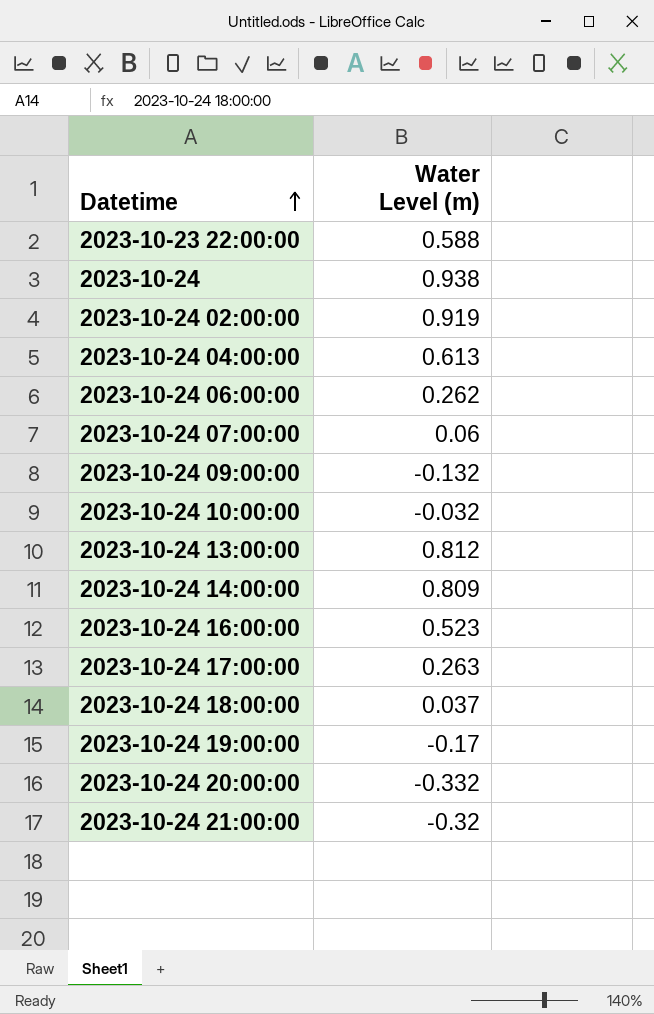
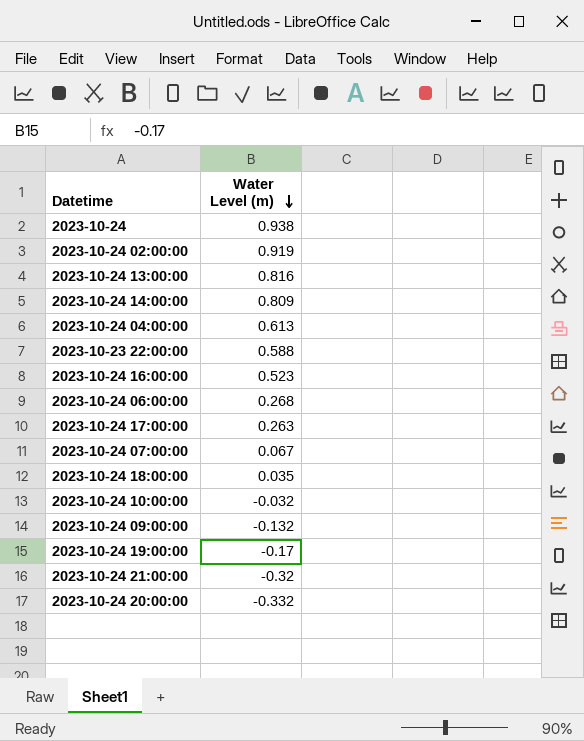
row order: Datetime ascending -> Water Level (m) descending
2023-10-24 13:00:00 | Water Level (m): 0.812 -> 0.816
2023-10-24 06:00:00 | Water Level (m): 0.262 -> 0.268
2023-10-24 07:00:00 | Water Level (m): 0.06 -> 0.067
2023-10-24 18:00:00 | Water Level (m): 0.037 -> 0.035

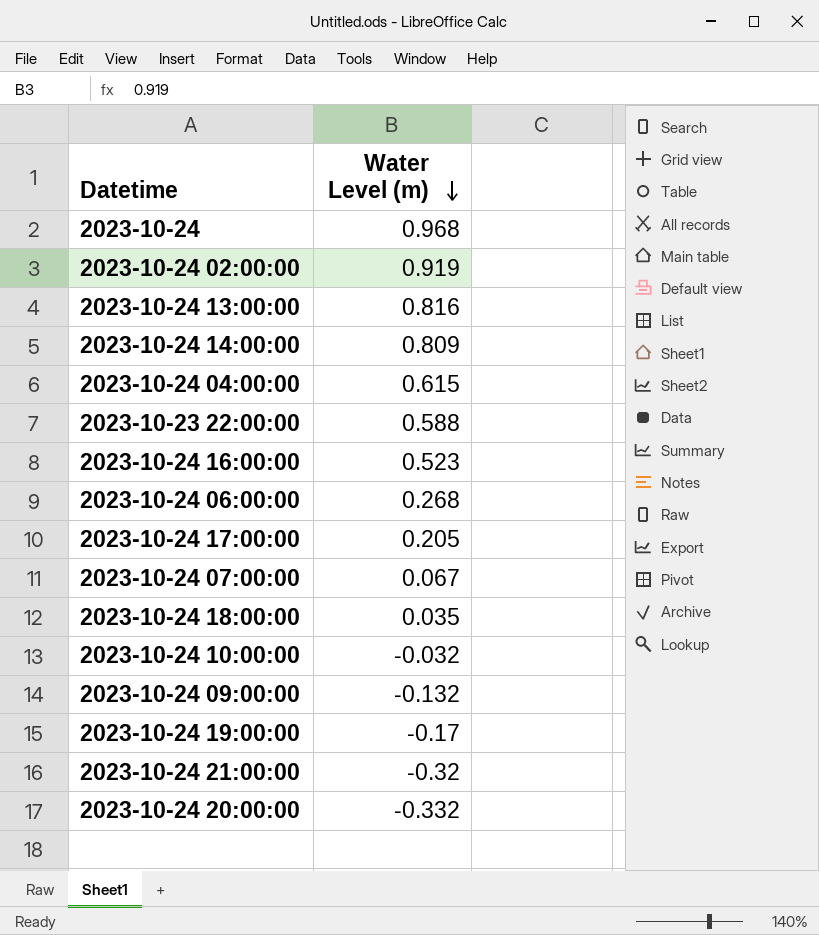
2023-10-24 | Water Level (m): 0.938 -> 0.968
2023-10-24 04:00:00 | Water Level (m): 0.613 -> 0.615
2023-10-24 17:00:00 | Water Level (m): 0.263 -> 0.205

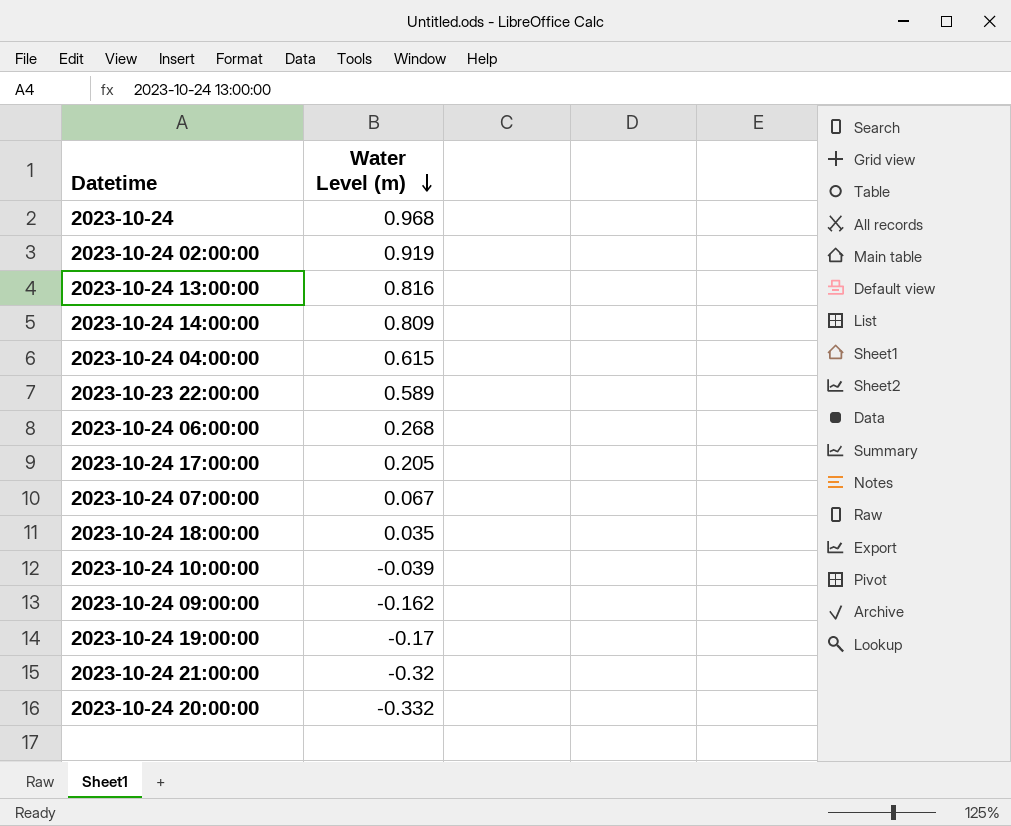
row 2023-10-24 16:00:00: 0.523 -> none
2023-10-23 22:00:00 | Water Level (m): 0.588 -> 0.589
2023-10-24 10:00:00 | Water Level (m): -0.032 -> -0.039
2023-10-24 09:00:00 | Water Level (m): -0.132 -> -0.162

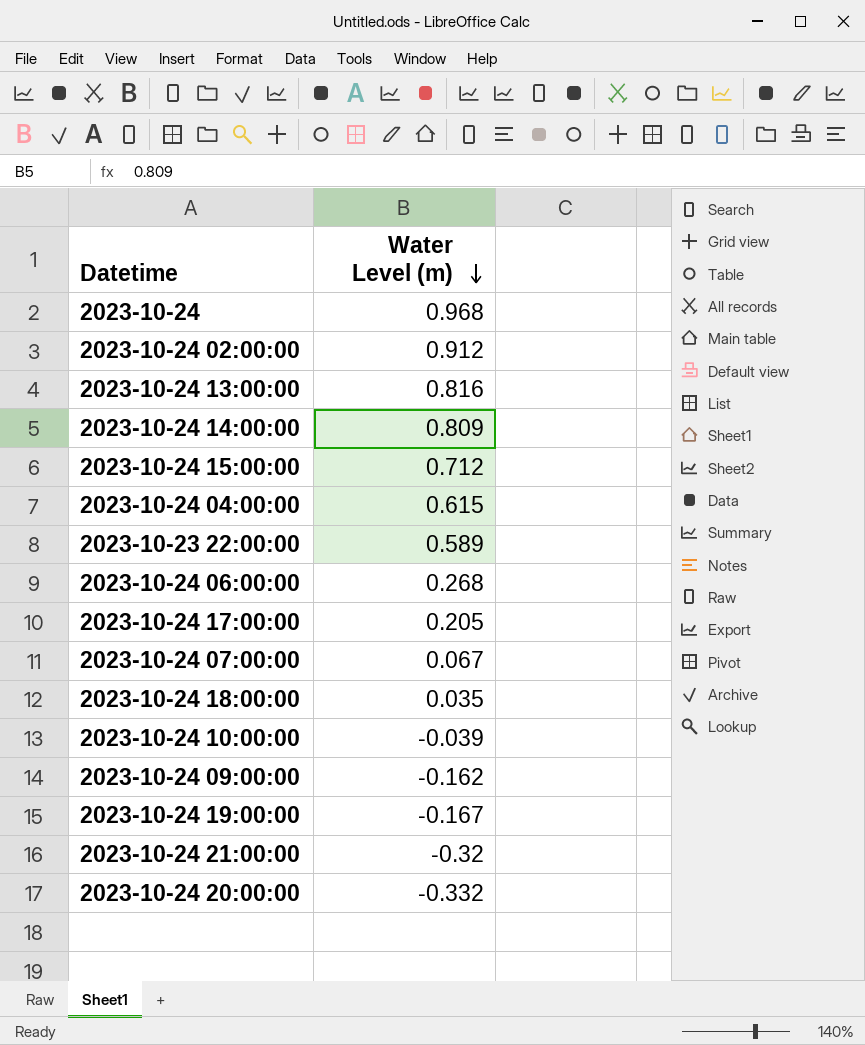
2023-10-24 02:00:00 | Water Level (m): 0.919 -> 0.912
row 2023-10-24 15:00:00: none -> 0.712
2023-10-24 19:00:00 | Water Level (m): -0.17 -> -0.167

